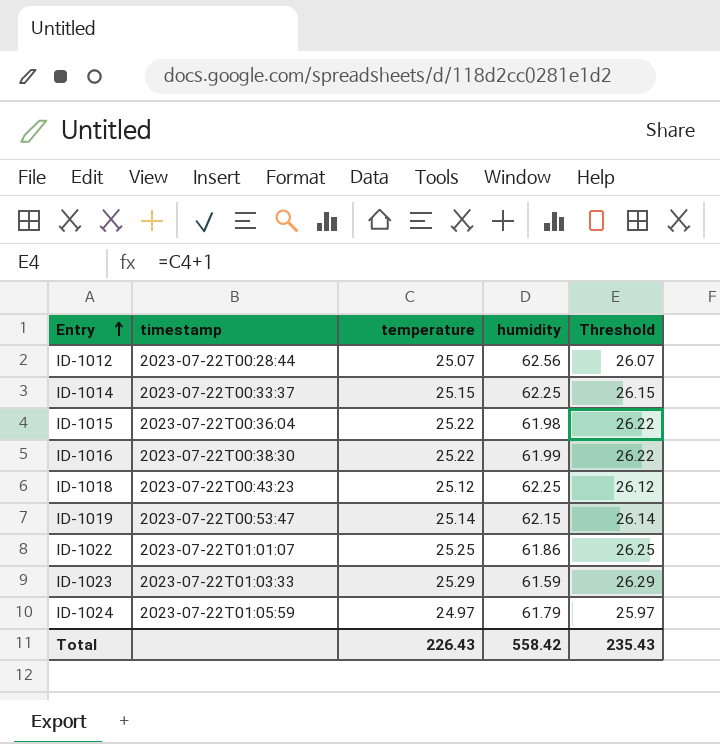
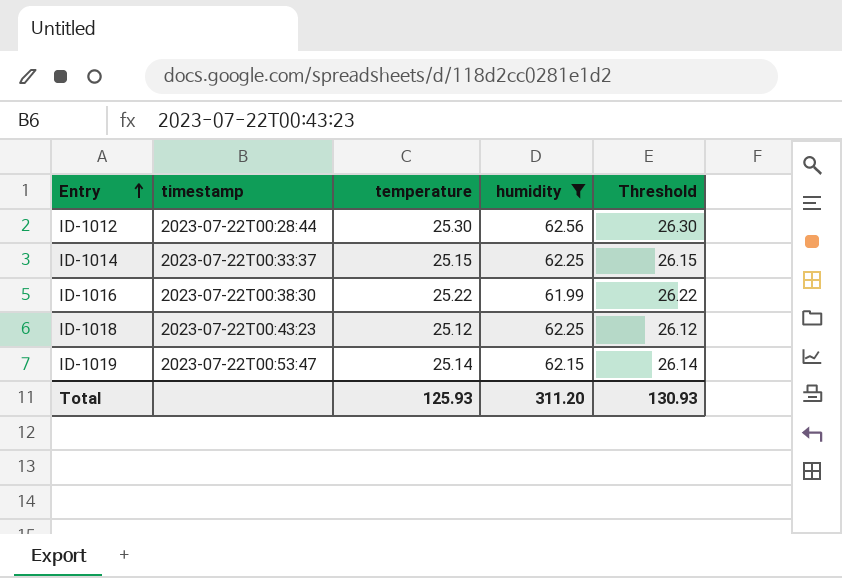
filter: none -> humidity >= 61.99
ID-1012 | temperature: 25.07 -> 25.30
ID-1012 | Threshold: 26.07 -> 26.30
Total | temperature: 226.43 -> 125.93
Total | humidity: 558.42 -> 311.20
Total | Threshold: 235.43 -> 130.93

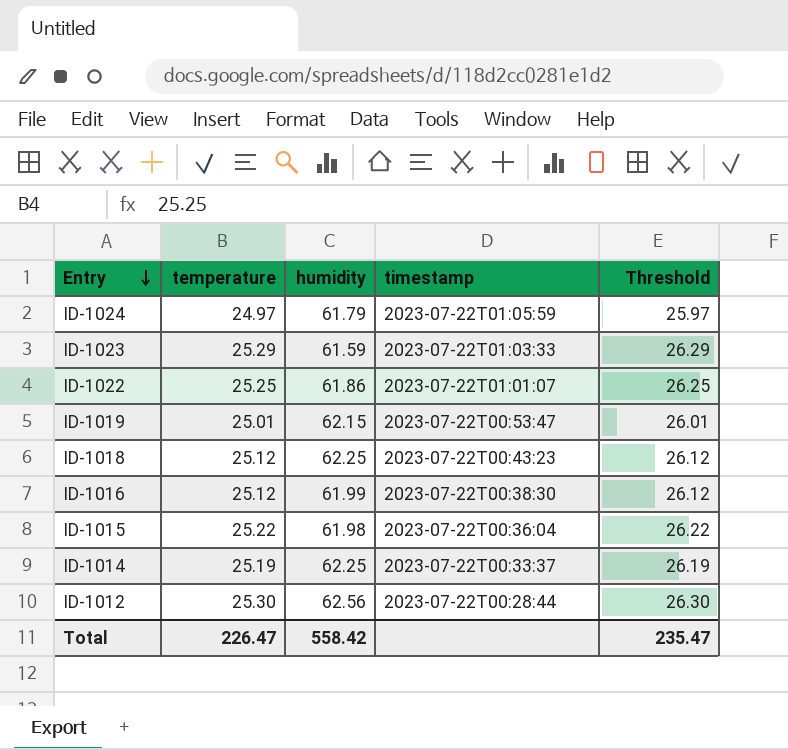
filter: humidity >= 61.99 -> none
row order: Entry ascending -> Entry descending
column timestamp | position: 2 -> 4
ID-1019 | temperature: 25.14 -> 25.01
ID-1019 | Threshold: 26.14 -> 26.01
ID-1016 | temperature: 25.22 -> 25.12
ID-1016 | Threshold: 26.22 -> 26.12
ID-1014 | temperature: 25.15 -> 25.19
ID-1014 | Threshold: 26.15 -> 26.19
Total | temperature: 125.93 -> 226.47
Total | humidity: 311.20 -> 558.42
Total | Threshold: 130.93 -> 235.47

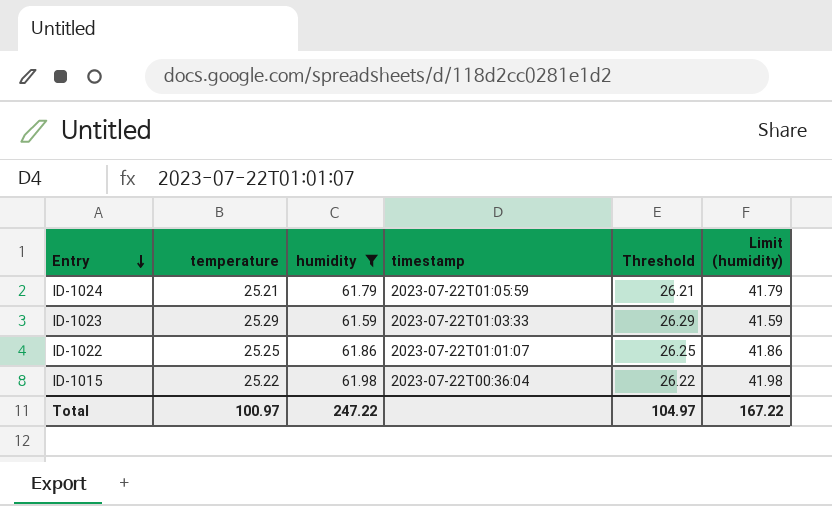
filter: none -> humidity <= 61.98
column Limit (humidity) | formula: none -> [humidity] - 20
ID-1024 | temperature: 24.97 -> 25.21
ID-1024 | Threshold: 25.97 -> 26.21
Total | temperature: 226.47 -> 100.97
Total | humidity: 558.42 -> 247.22
Total | Threshold: 235.47 -> 104.97

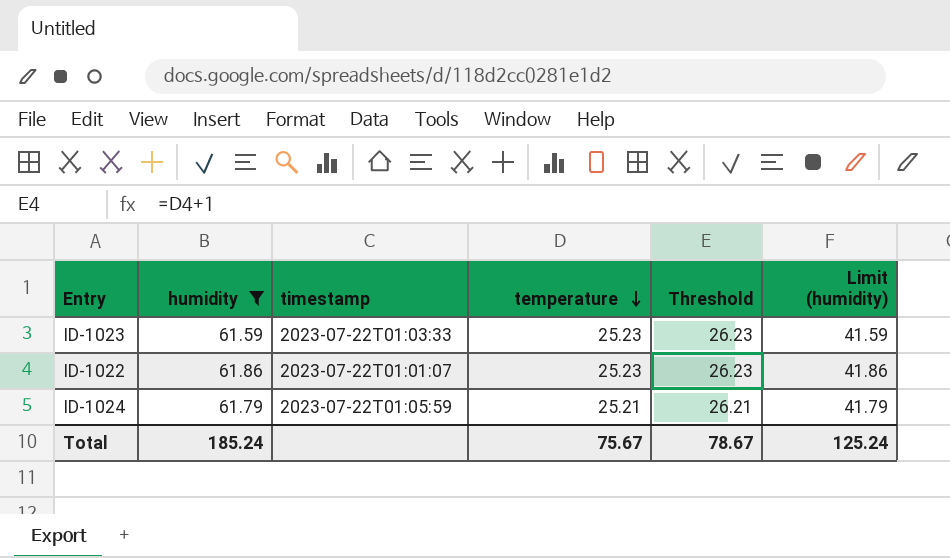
row order: Entry descending -> temperature descending
column temperature | position: 2 -> 4
row ID-1015: 25.22 | 61.98 | 2023-07-22T00:36:04 | 26.22 | 41.98 -> none
ID-1023 | temperature: 25.29 -> 25.23
ID-1023 | Threshold: 26.29 -> 26.23
ID-1022 | temperature: 25.25 -> 25.23
ID-1022 | Threshold: 26.25 -> 26.23
Total | humidity: 247.22 -> 185.24
Total | temperature: 100.97 -> 75.67
Total | Threshold: 104.97 -> 78.67
Total | Limit (humidity): 167.22 -> 125.24

